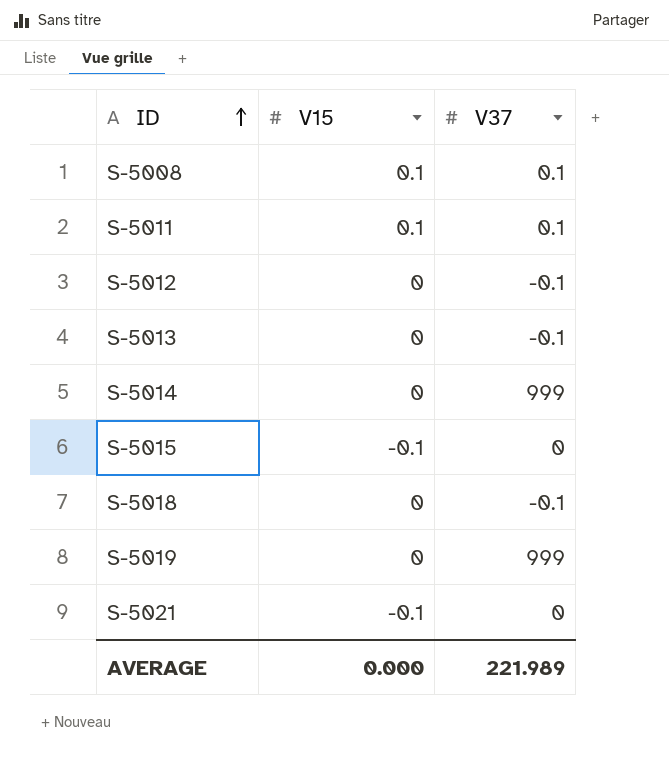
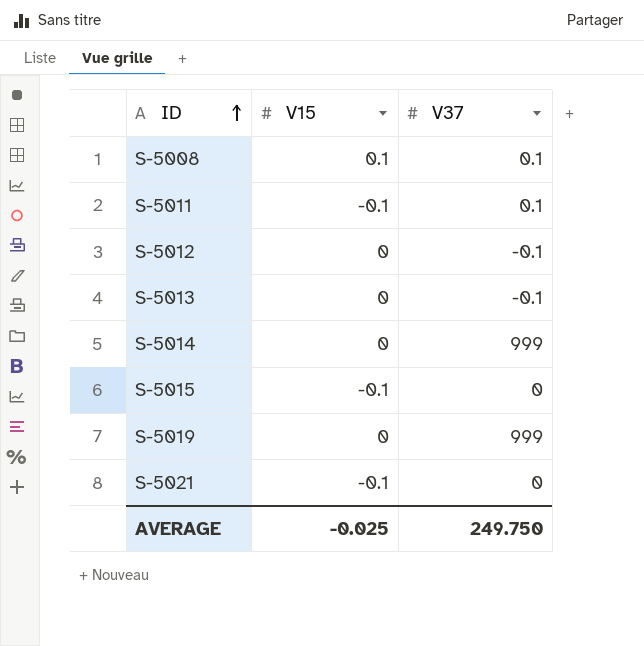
row S-5018: 0 | -0.1 -> none
S-5011 | V15: 0.1 -> -0.1
AVERAGE | V15: 0.000 -> -0.025
AVERAGE | V37: 221.989 -> 249.750

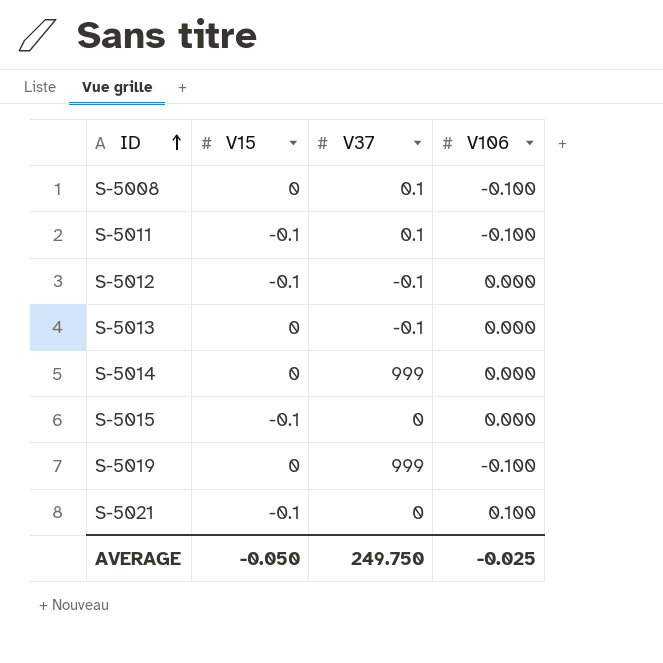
column V106 | position: none -> 4
S-5008 | V15: 0.1 -> 0
S-5012 | V15: 0 -> -0.1
AVERAGE | V15: -0.025 -> -0.050

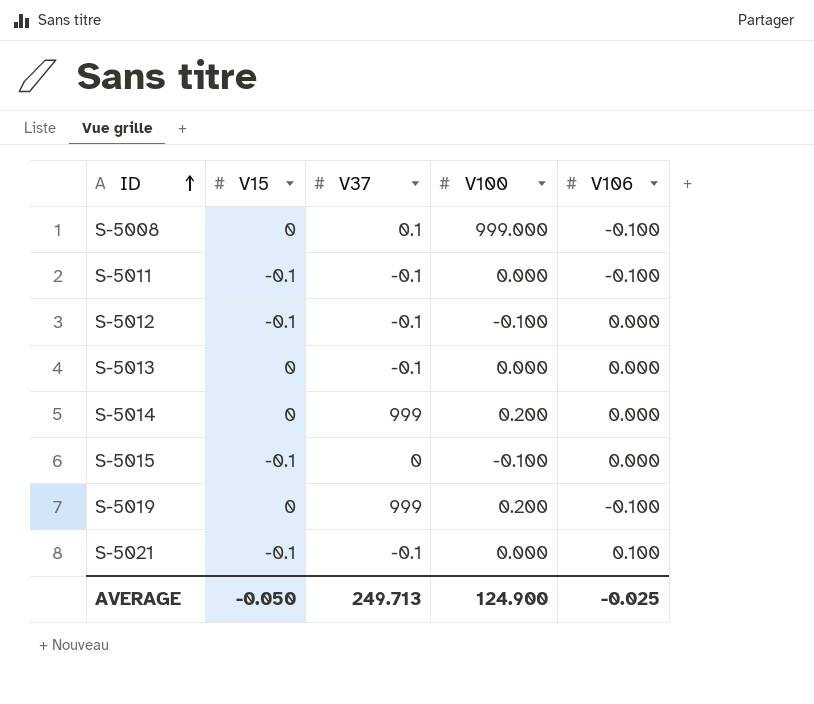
column V100 | position: none -> 4
S-5011 | V37: 0.1 -> -0.1
S-5021 | V37: 0 -> -0.1
AVERAGE | V37: 249.750 -> 249.713

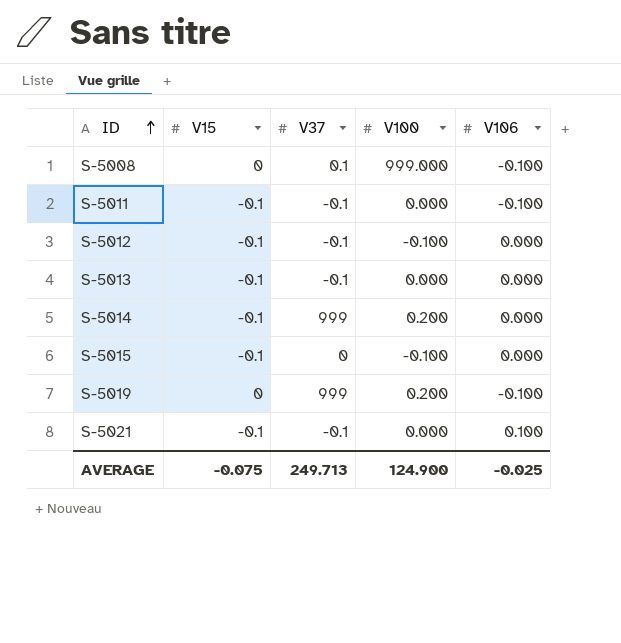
S-5013 | V15: 0 -> -0.1
S-5014 | V15: 0 -> -0.1
AVERAGE | V15: -0.050 -> -0.075

